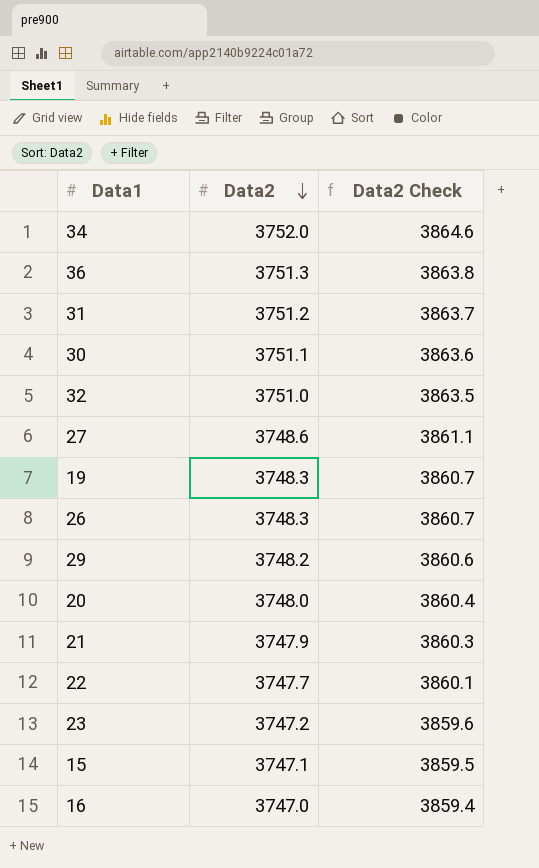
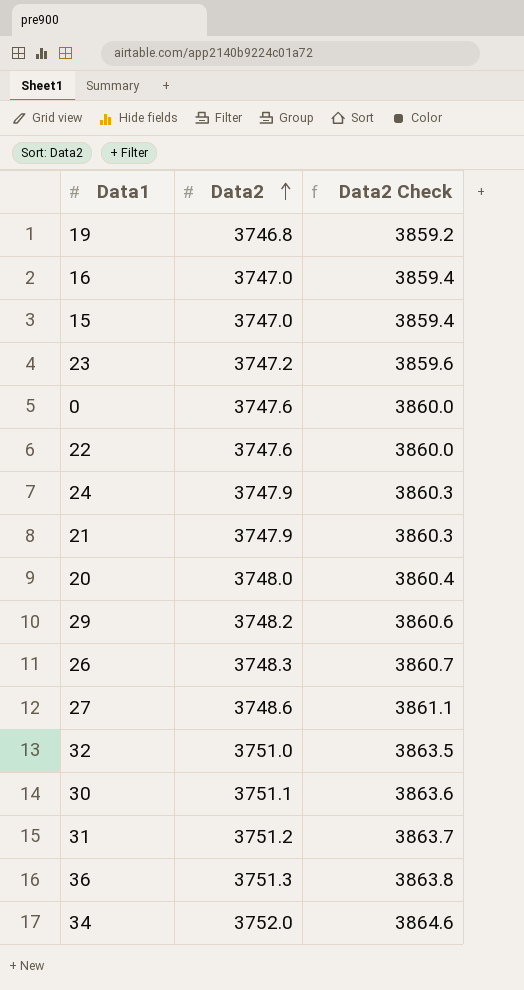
row order: Data2 descending -> Data2 ascending
19 | Data2: 3748.3 -> 3746.8
19 | Data2 Check: 3860.7 -> 3859.2
15 | Data2: 3747.1 -> 3747.0
15 | Data2 Check: 3859.5 -> 3859.4
row 0: none -> 3747.6 | 3860.0
22 | Data2: 3747.7 -> 3747.6
22 | Data2 Check: 3860.1 -> 3860.0
row 24: none -> 3747.9 | 3860.3

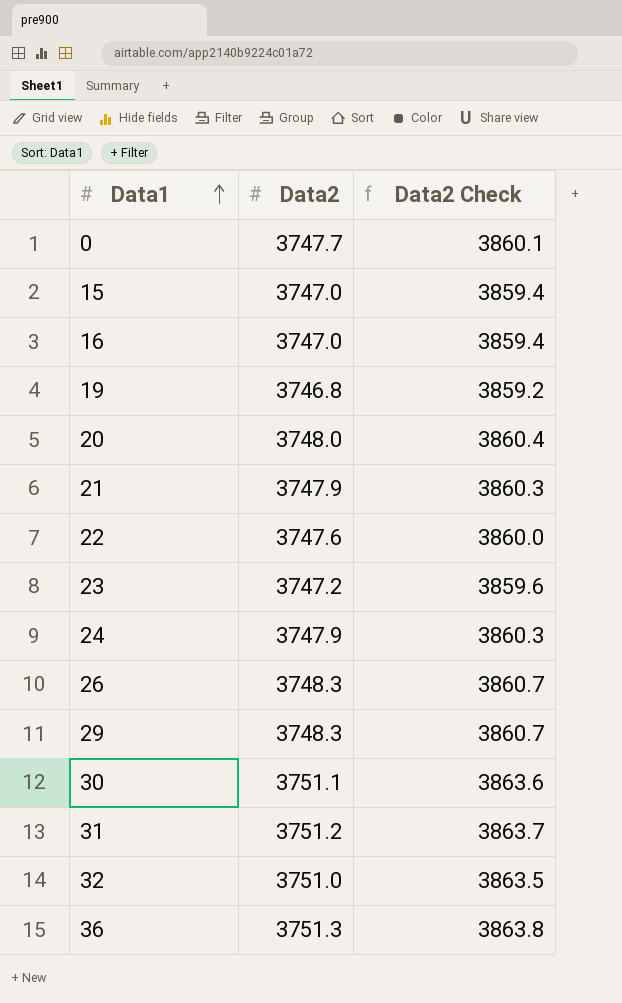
row order: Data2 ascending -> Data1 ascending
row 27: 3748.6 | 3861.1 -> none
row 34: 3752.0 | 3864.6 -> none
0 | Data2: 3747.6 -> 3747.7
0 | Data2 Check: 3860.0 -> 3860.1
29 | Data2: 3748.2 -> 3748.3
29 | Data2 Check: 3860.6 -> 3860.7

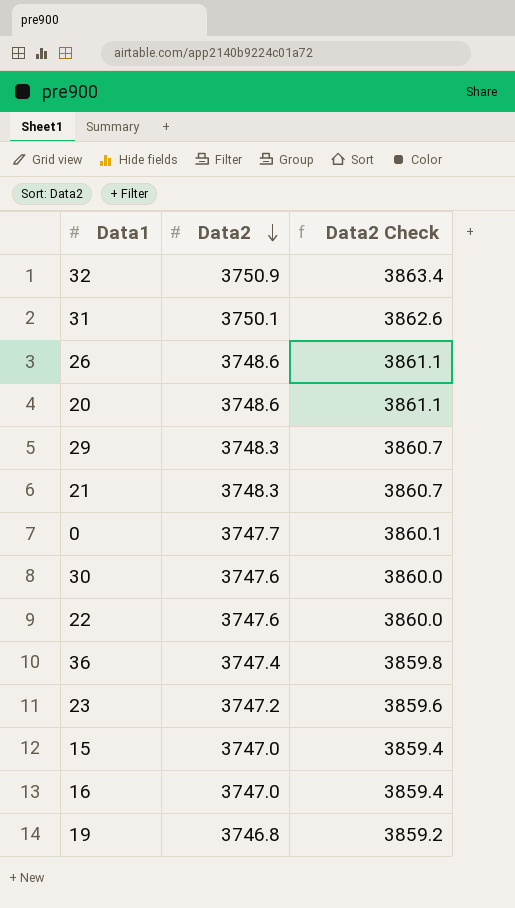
row order: Data1 ascending -> Data2 descending
row 24: 3747.9 | 3860.3 -> none
32 | Data2: 3751.0 -> 3750.9
32 | Data2 Check: 3863.5 -> 3863.4
31 | Data2: 3751.2 -> 3750.1
31 | Data2 Check: 3863.7 -> 3862.6
26 | Data2: 3748.3 -> 3748.6
26 | Data2 Check: 3860.7 -> 3861.1
20 | Data2: 3748.0 -> 3748.6
20 | Data2 Check: 3860.4 -> 3861.1
21 | Data2: 3747.9 -> 3748.3
21 | Data2 Check: 3860.3 -> 3860.7
30 | Data2: 3751.1 -> 3747.6
30 | Data2 Check: 3863.6 -> 3860.0
36 | Data2: 3751.3 -> 3747.4
36 | Data2 Check: 3863.8 -> 3859.8

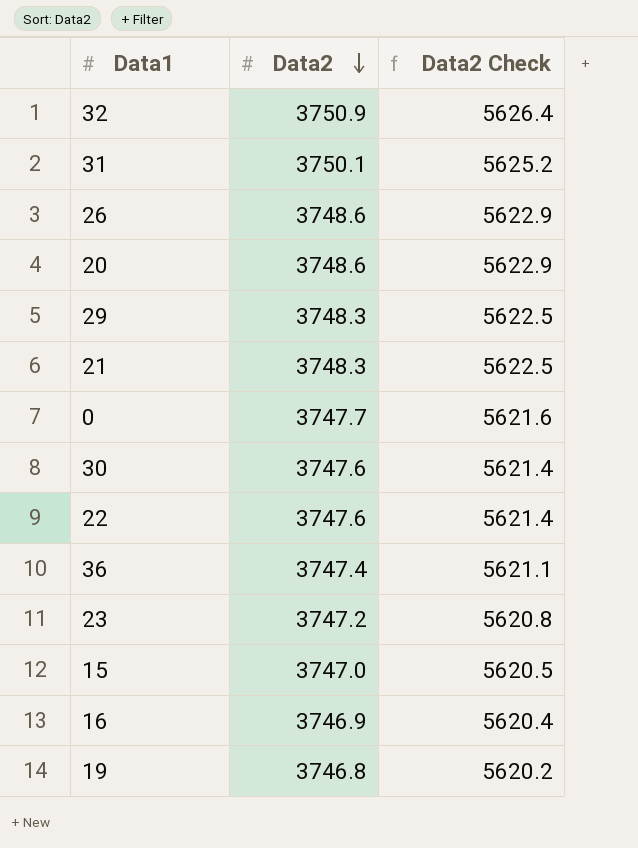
column Data2 Check | formula: [Data2] * 1.03 -> [Data2] * 1.5
16 | Data2: 3747.0 -> 3746.9

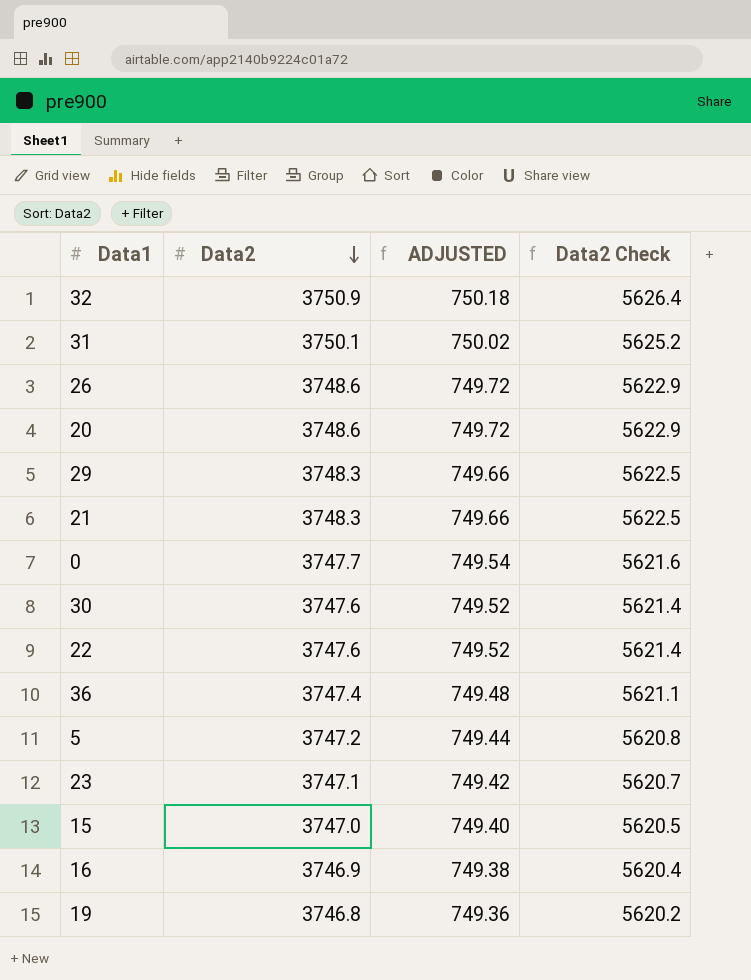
column ADJUSTED | formula: none -> [Data2] * 0.2
row 5: none -> 3747.2 | 749.44 | 5620.8
23 | Data2: 3747.2 -> 3747.1
23 | Data2 Check: 5620.8 -> 5620.7

